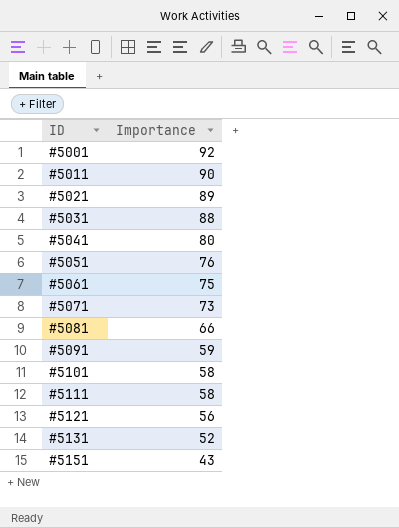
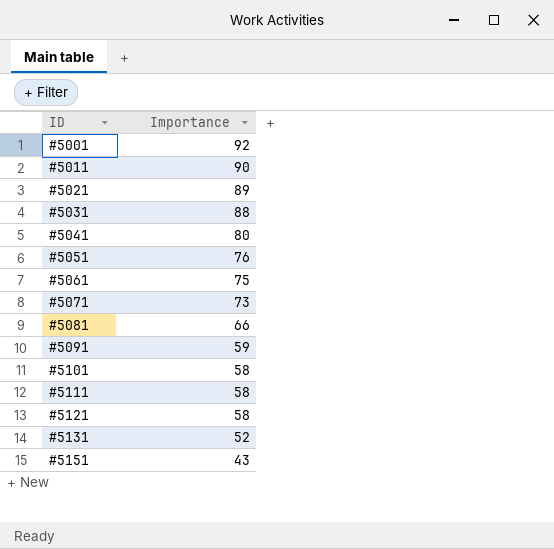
#5121 | Importance: 56 -> 58

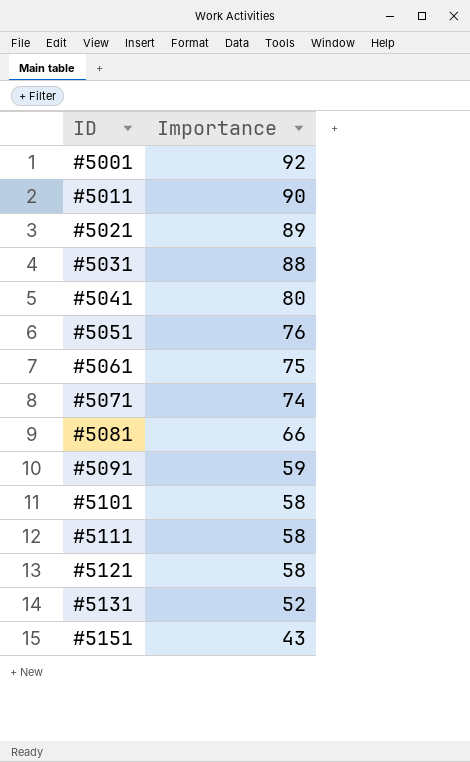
#5071 | Importance: 73 -> 74

